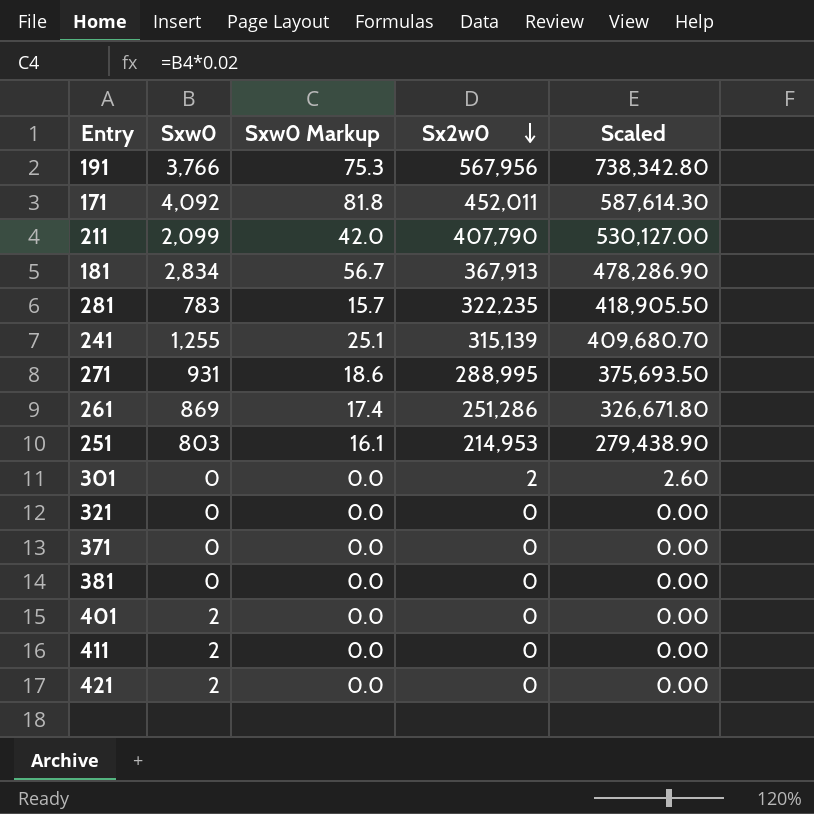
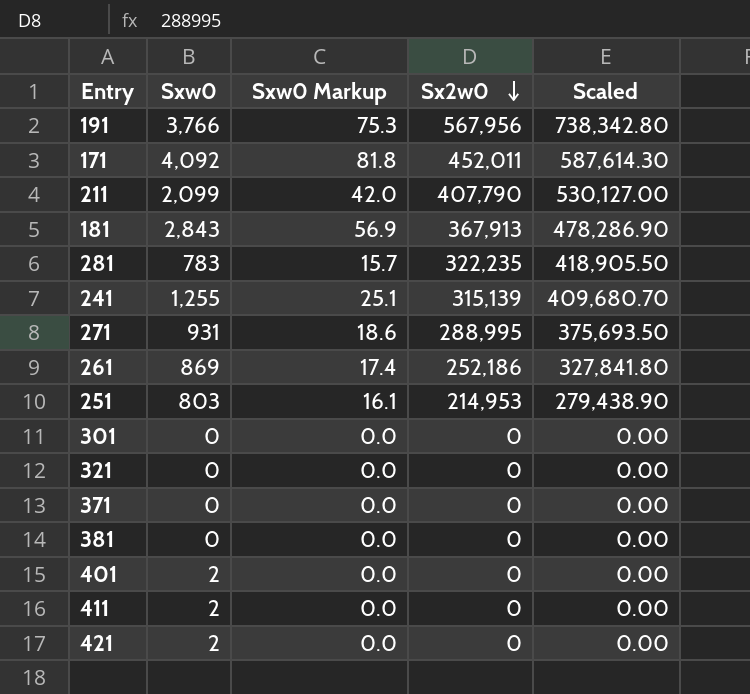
181 | Sxw0: 2,834 -> 2,843
181 | Sxw0 Markup: 56.7 -> 56.9
261 | Sx2w0: 251,286 -> 252,186
261 | Scaled: 326,671.80 -> 327,841.80
301 | Sx2w0: 2 -> 0
301 | Scaled: 2.60 -> 0.00

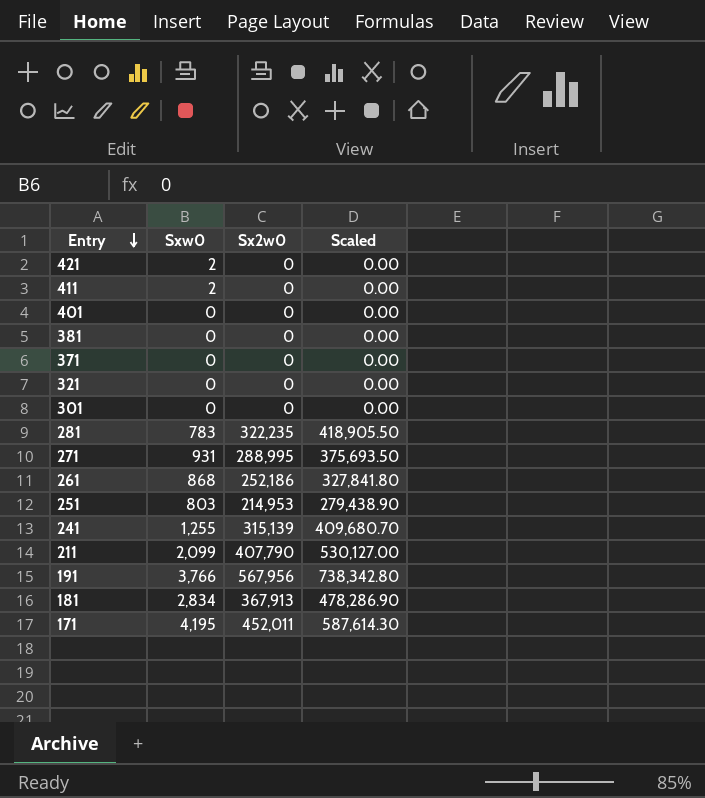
row order: Sx2w0 descending -> Entry descending
column Sxw0 Markup | formula: [Sxw0] * 0.02 -> none
401 | Sxw0: 2 -> 0
261 | Sxw0: 869 -> 868
181 | Sxw0: 2,843 -> 2,834
171 | Sxw0: 4,092 -> 4,195

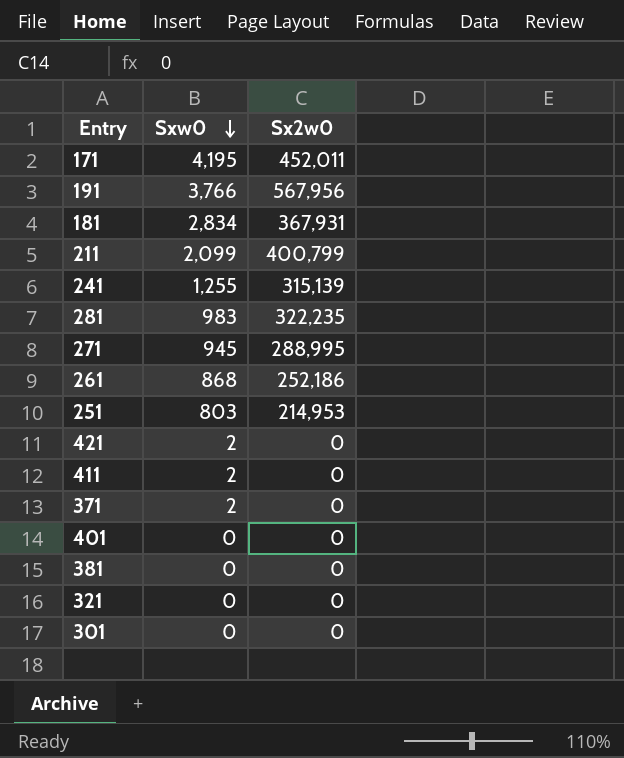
row order: Entry descending -> Sxw0 descending
column Scaled | formula: [Sx2w0] * 1.3 -> none
181 | Sx2w0: 367,913 -> 367,931
211 | Sx2w0: 407,790 -> 400,799
281 | Sxw0: 783 -> 983
271 | Sxw0: 931 -> 945
371 | Sxw0: 0 -> 2

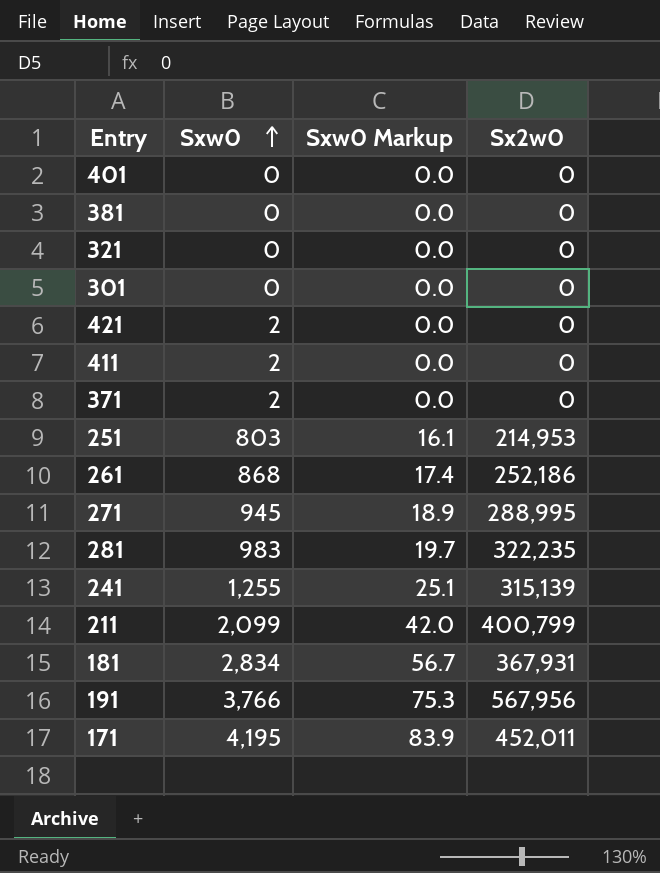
row order: Sxw0 descending -> Sxw0 ascending
column Sxw0 Markup | formula: none -> [Sxw0] * 0.02

